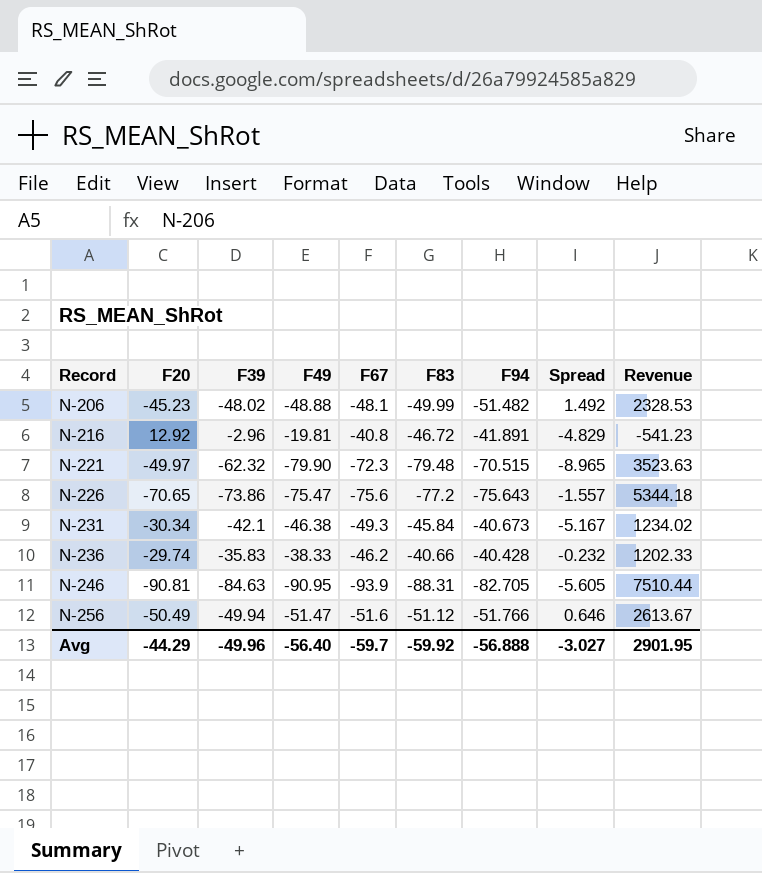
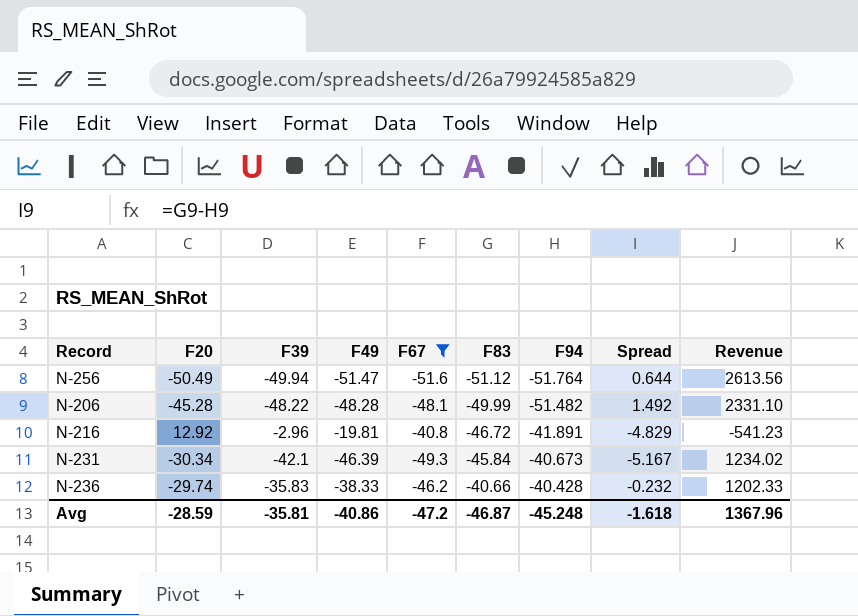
filter: none -> F67 >= -51.6
row order: Record ascending -> F83 ascending
N-256 | F94: -51.766 -> -51.764
N-256 | Spread: 0.646 -> 0.644
N-256 | Revenue: 2613.67 -> 2613.56
N-206 | F20: -45.23 -> -45.28
N-206 | F39: -48.02 -> -48.22
N-206 | F49: -48.88 -> -48.28
N-206 | Revenue: 2328.53 -> 2331.10
N-231 | F49: -46.38 -> -46.39
Avg | F20: -44.29 -> -28.59
Avg | F39: -49.96 -> -35.81
Avg | F49: -56.40 -> -40.86
Avg | F67: -59.7 -> -47.2
Avg | F83: -59.92 -> -46.87
Avg | F94: -56.888 -> -45.248
Avg | Spread: -3.027 -> -1.618
Avg | Revenue: 2901.95 -> 1367.96

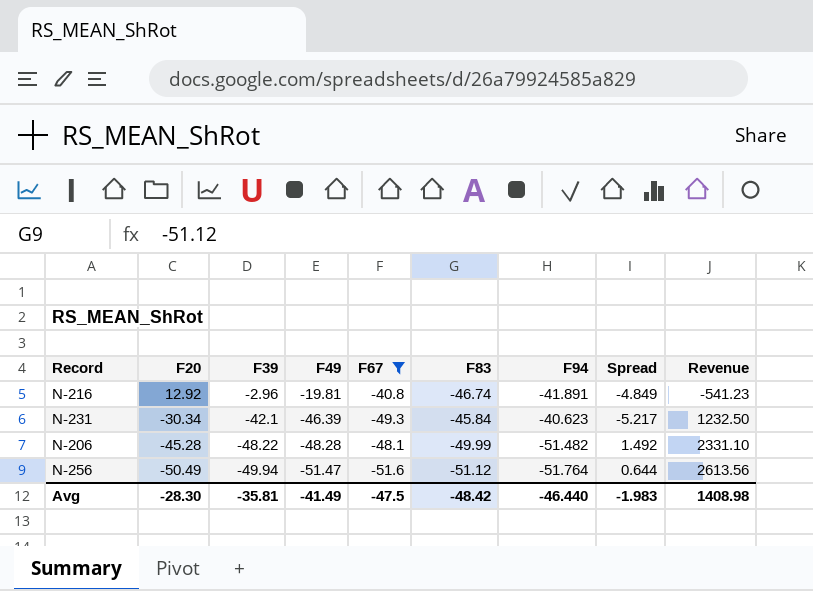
row order: F83 ascending -> F20 descending
row N-236: -29.74 | -35.83 | -38.33 | -46.2 | -40.66 | -40.428 | -0.232 | 1202.33 -> none
N-216 | F83: -46.72 -> -46.74
N-216 | Spread: -4.829 -> -4.849
N-231 | F94: -40.673 -> -40.623
N-231 | Spread: -5.167 -> -5.217
N-231 | Revenue: 1234.02 -> 1232.50
Avg | F20: -28.59 -> -28.30
Avg | F49: -40.86 -> -41.49
Avg | F67: -47.2 -> -47.5
Avg | F83: -46.87 -> -48.42
Avg | F94: -45.248 -> -46.440
Avg | Spread: -1.618 -> -1.983
Avg | Revenue: 1367.96 -> 1408.98

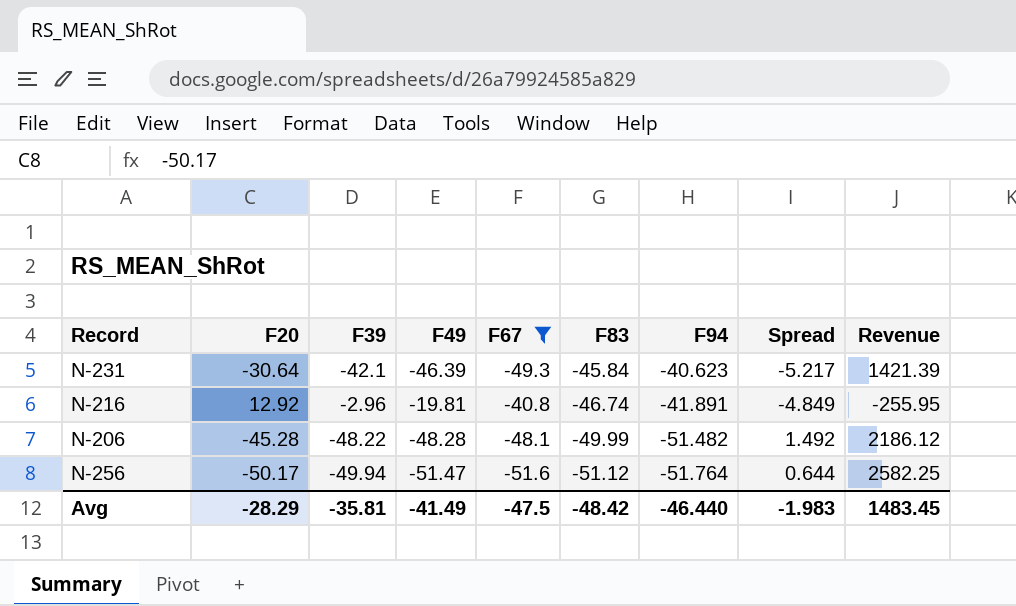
row order: F20 descending -> F83 descending
column Revenue | formula: [F20] * [F94] -> [F20] * [F49]
N-231 | F20: -30.34 -> -30.64
N-256 | F20: -50.49 -> -50.17
Avg | F20: -28.30 -> -28.29
Avg | Revenue: 1408.98 -> 1483.45

